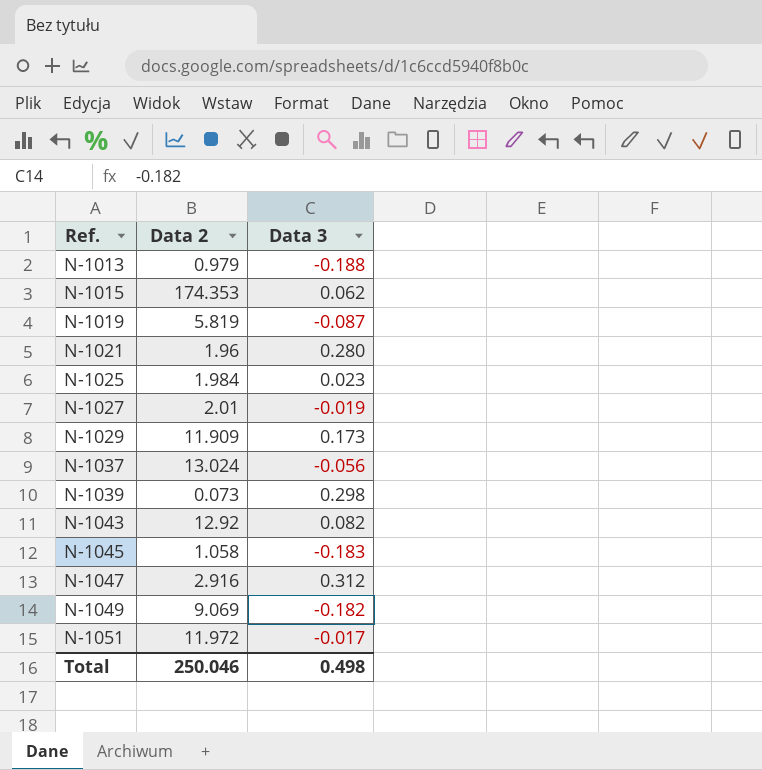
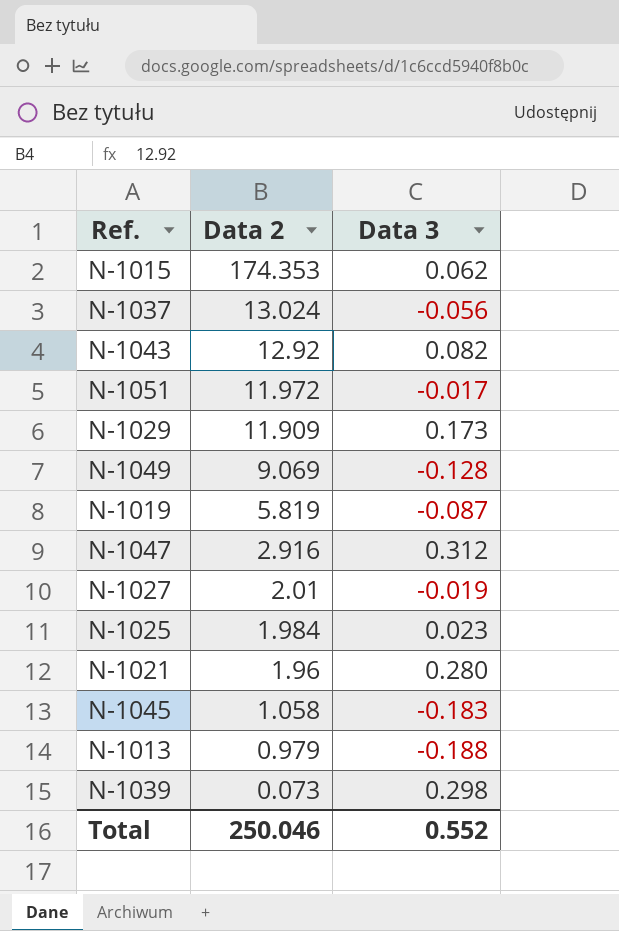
row order: Ref. ascending -> Data 2 descending
N-1049 | Data 3: -0.182 -> -0.128
Total | Data 3: 0.498 -> 0.552

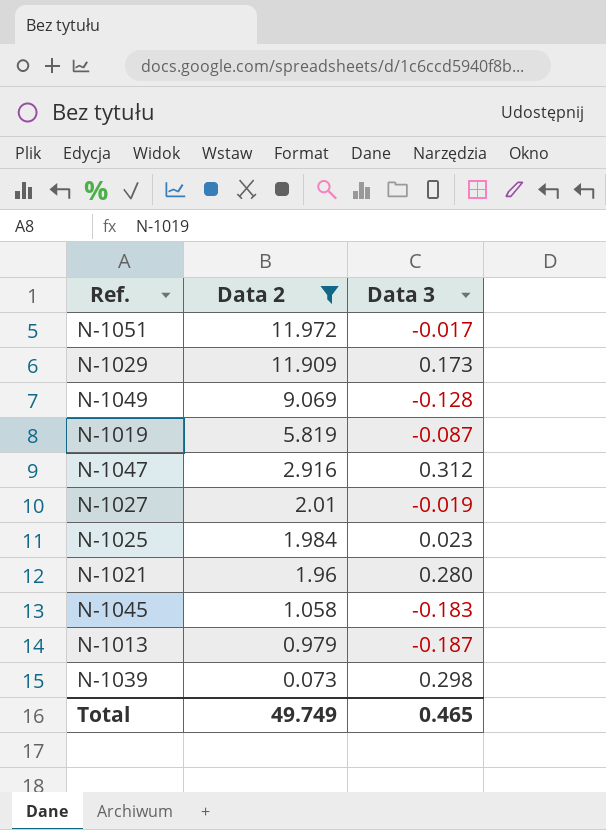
filter: none -> Data 2 <= 11.972
N-1013 | Data 3: -0.188 -> -0.187
Total | Data 2: 250.046 -> 49.749
Total | Data 3: 0.552 -> 0.465

